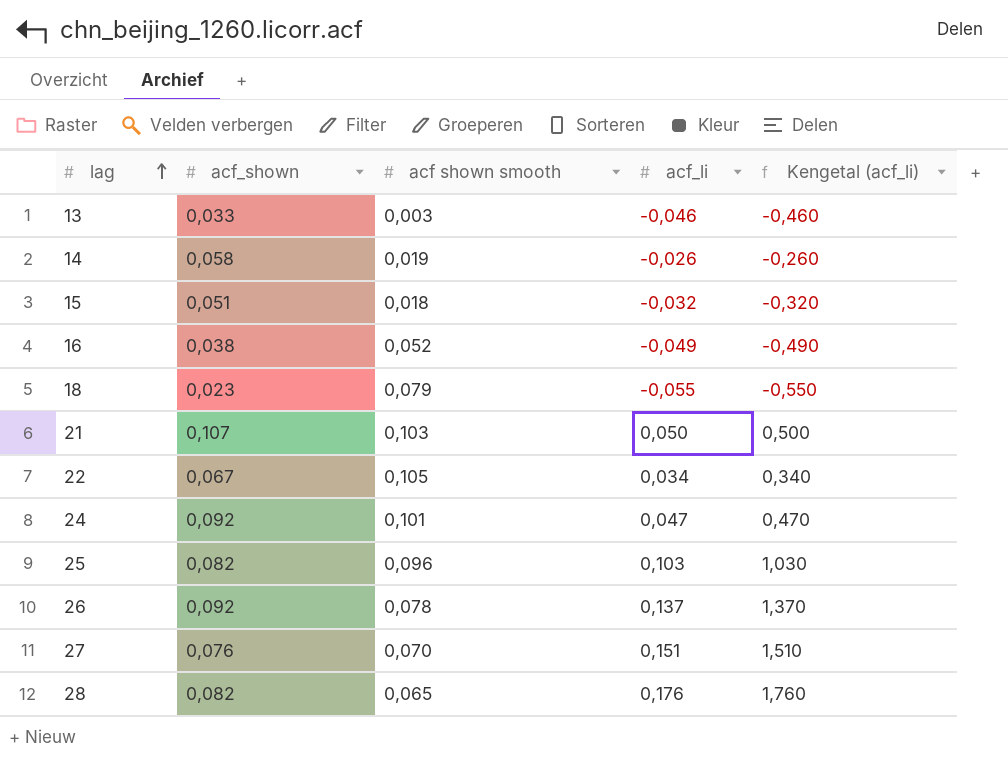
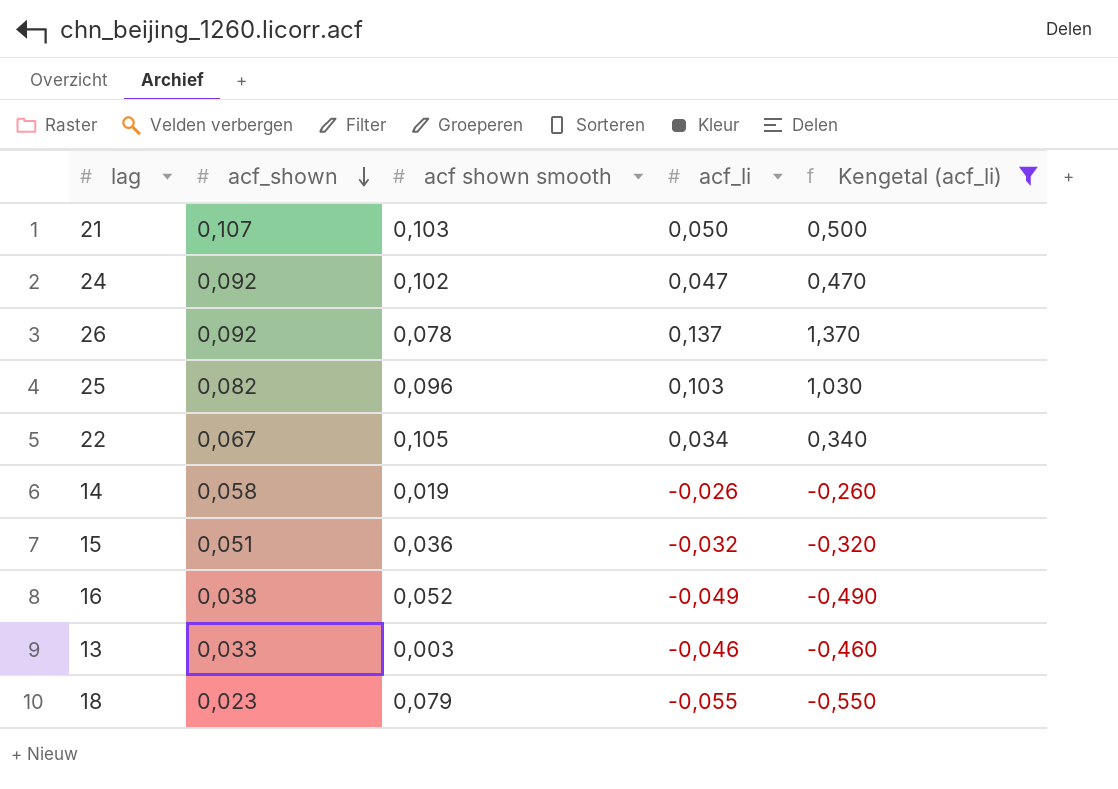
filter: none -> Kengetal (acf_li) <= 1,370
row order: lag ascending -> acf_shown descending
24 | acf shown smooth: 0,101 -> 0,102
15 | acf shown smooth: 0,018 -> 0,036

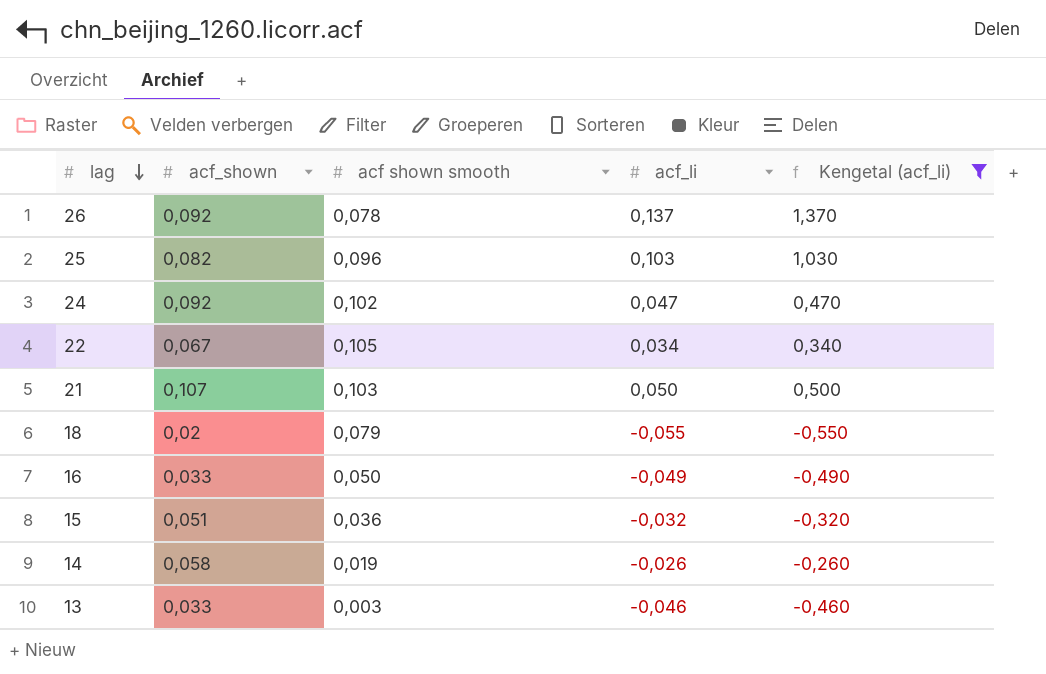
row order: acf_shown descending -> lag descending
18 | acf_shown: 0,023 -> 0,02
16 | acf_shown: 0,038 -> 0,033
16 | acf shown smooth: 0,052 -> 0,050

